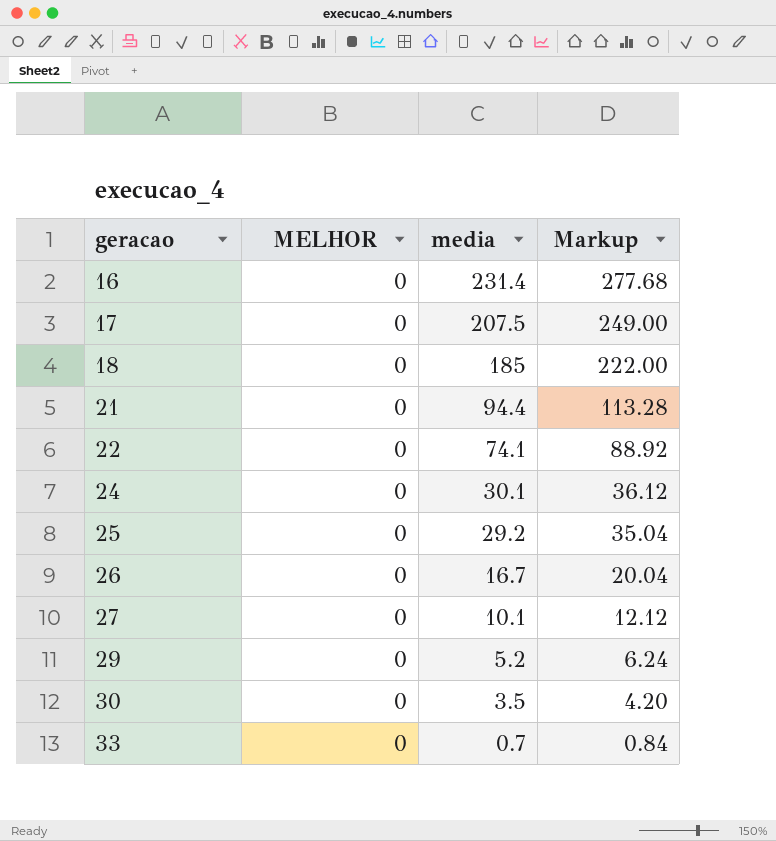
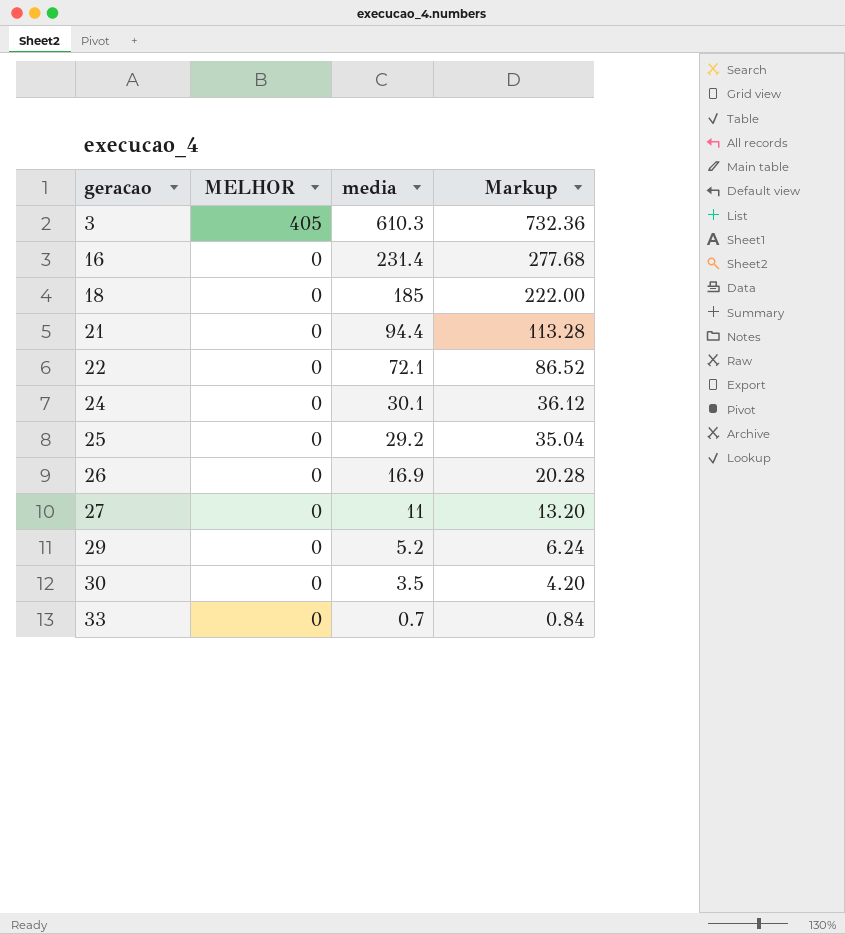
row 17: 0 | 207.5 | 249.00 -> none
row 3: none -> 405 | 610.3 | 732.36
22 | media: 74.1 -> 72.1
22 | Markup: 88.92 -> 86.52
26 | media: 16.7 -> 16.9
26 | Markup: 20.04 -> 20.28
27 | media: 10.1 -> 11
27 | Markup: 12.12 -> 13.20

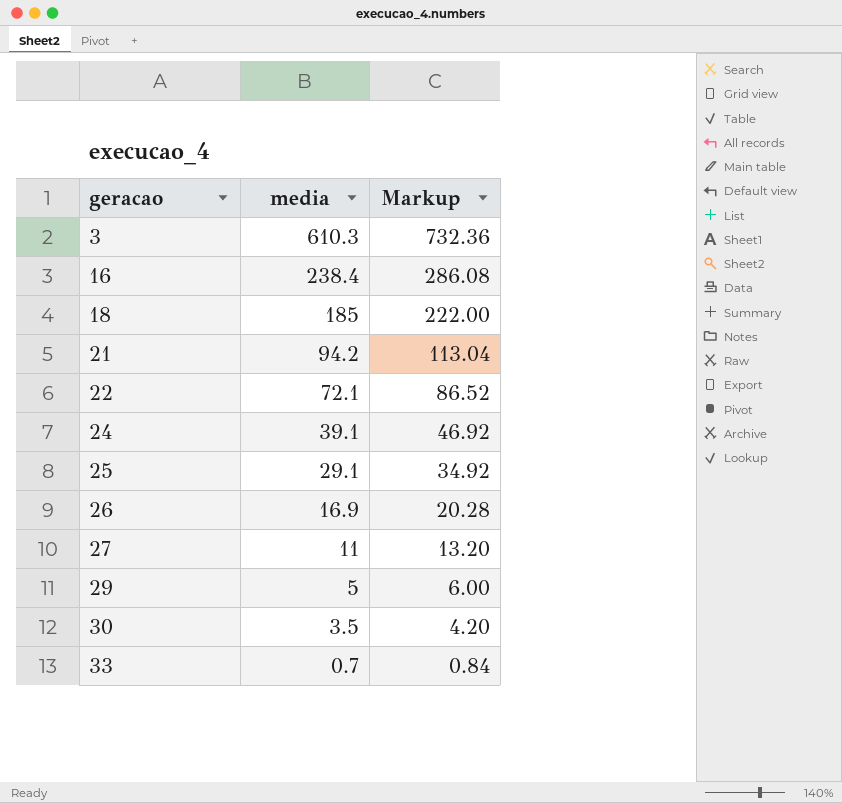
column MELHOR | position: 2 -> none
16 | media: 231.4 -> 238.4
16 | Markup: 277.68 -> 286.08
21 | media: 94.4 -> 94.2
21 | Markup: 113.28 -> 113.04
24 | media: 30.1 -> 39.1
24 | Markup: 36.12 -> 46.92
25 | media: 29.2 -> 29.1
25 | Markup: 35.04 -> 34.92
29 | media: 5.2 -> 5
29 | Markup: 6.24 -> 6.00

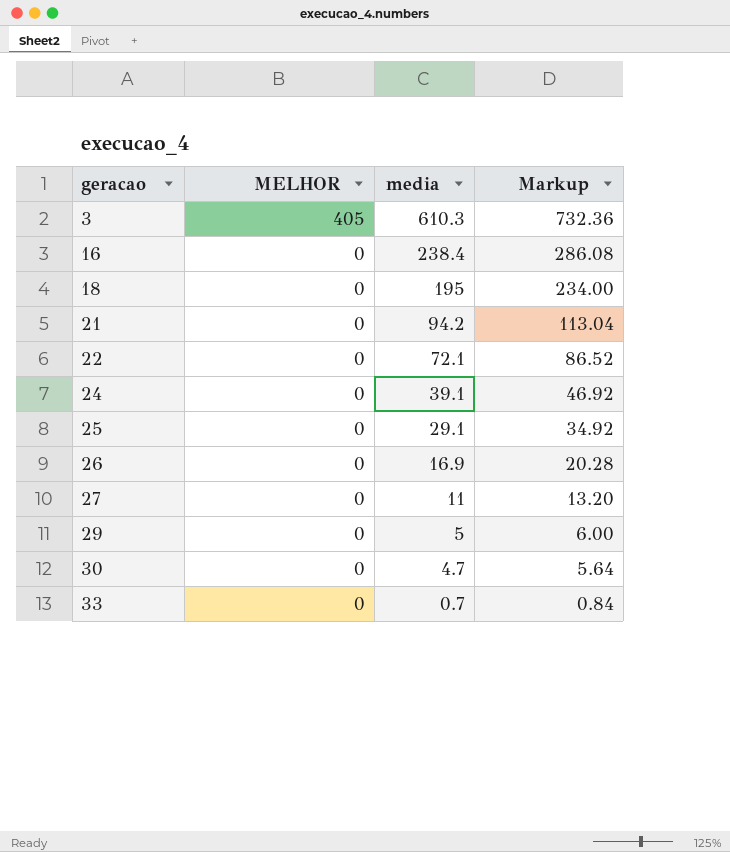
column MELHOR | position: none -> 2
18 | media: 185 -> 195
18 | Markup: 222.00 -> 234.00
30 | media: 3.5 -> 4.7
30 | Markup: 4.20 -> 5.64

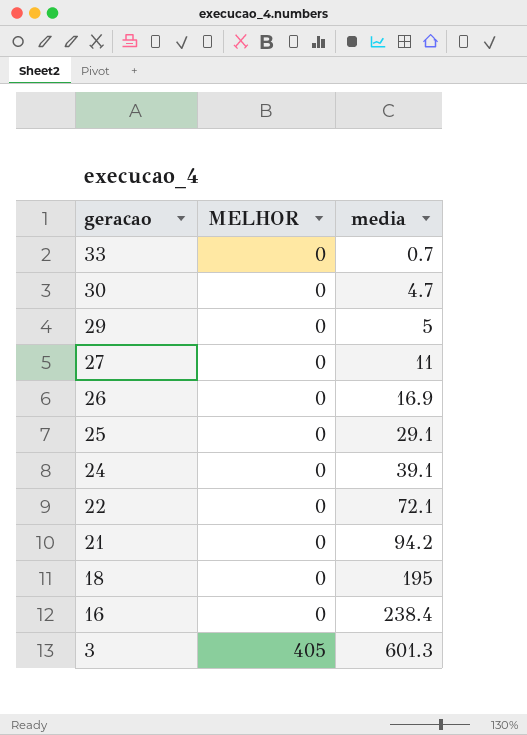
row order: geracao ascending -> geracao descending
column Markup | formula: [media] * 1.2 -> none
3 | media: 610.3 -> 601.3

